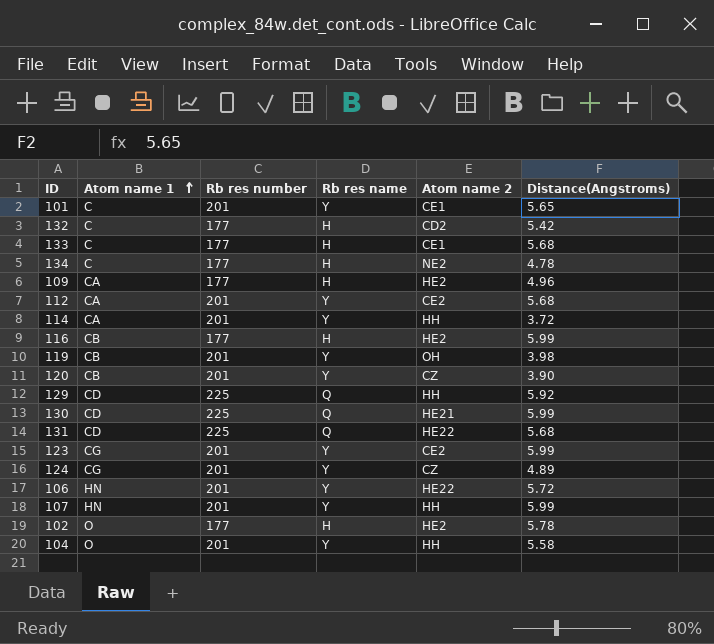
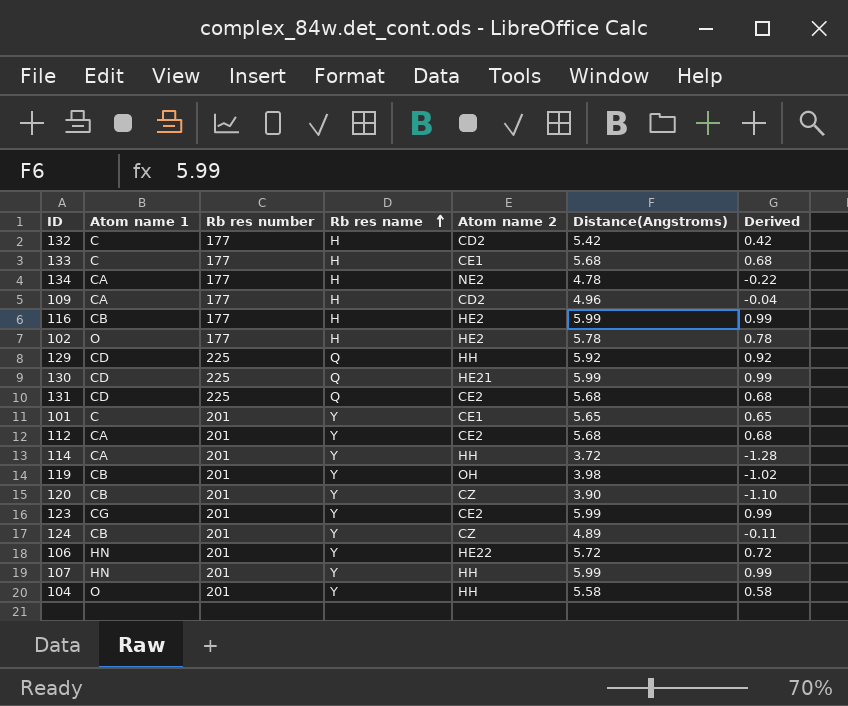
row order: Atom name 1 ascending -> Rb res name ascending
column Derived | formula: none -> [Distance(Angstroms)] - 5
134 | Atom name 1: C -> CA
109 | Atom name 2: HE2 -> CD2
131 | Atom name 2: HE22 -> CE2
124 | Atom name 1: CG -> CB

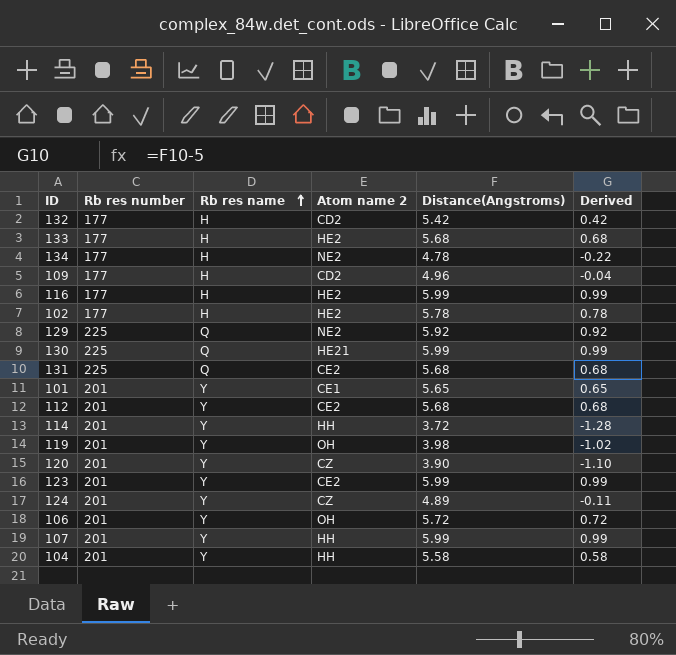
column Atom name 1 | position: 2 -> none
133 | Atom name 2: CE1 -> HE2
129 | Atom name 2: HH -> NE2
106 | Atom name 2: HE22 -> OH

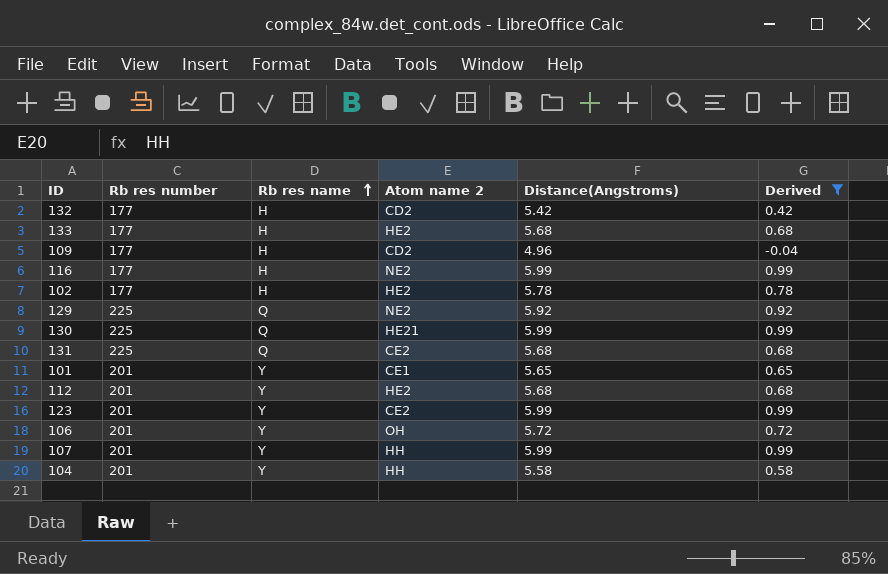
filter: none -> Derived >= -0.04
116 | Atom name 2: HE2 -> NE2
112 | Atom name 2: CE2 -> HE2

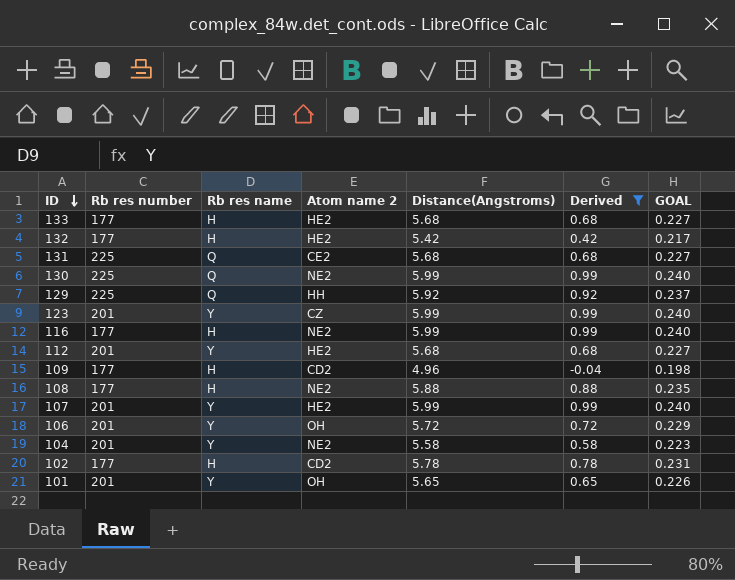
row order: Rb res name ascending -> ID descending
column GOAL | formula: none -> [Distance(Angstroms)] * 0.04
132 | Atom name 2: CD2 -> HE2
130 | Atom name 2: HE21 -> NE2
129 | Atom name 2: NE2 -> HH
123 | Atom name 2: CE2 -> CZ
row 108: none -> 177 | H | NE2 | 5.88 | 0.88 | 0.235
107 | Atom name 2: HH -> HE2
104 | Atom name 2: HH -> NE2
102 | Atom name 2: HE2 -> CD2
101 | Atom name 2: CE1 -> OH

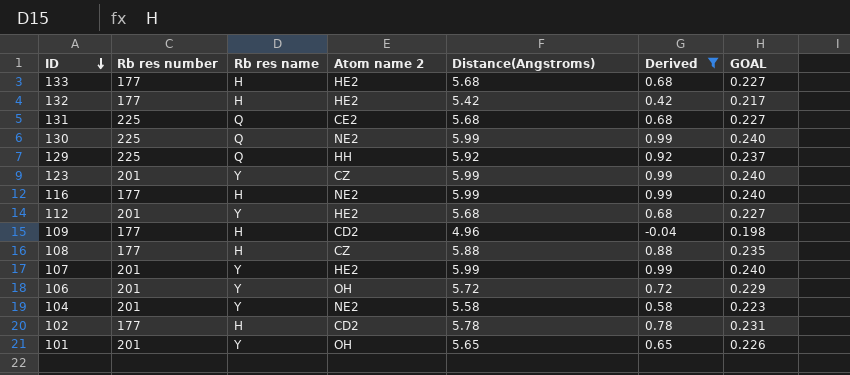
108 | Atom name 2: NE2 -> CZ

